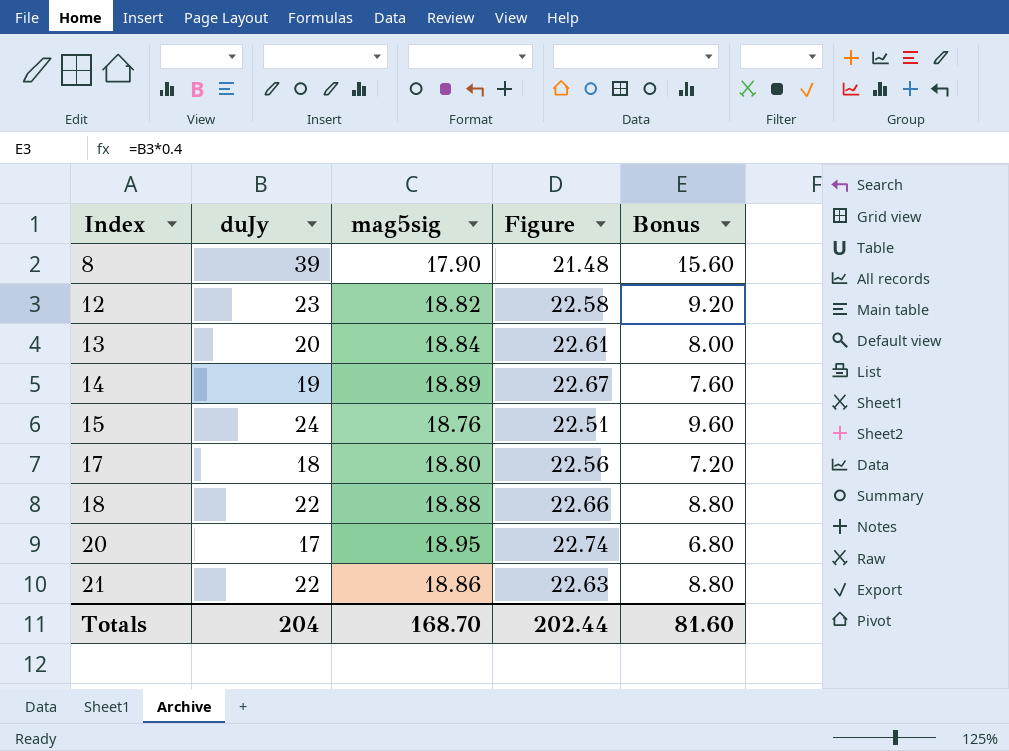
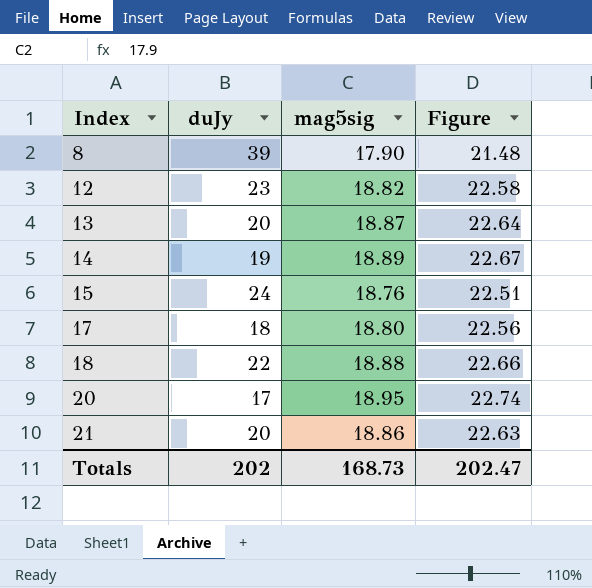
column Bonus | formula: [duJy] * 0.4 -> none
13 | mag5sig: 18.84 -> 18.87
13 | Figure: 22.61 -> 22.64
21 | duJy: 22 -> 20
Totals | duJy: 204 -> 202
Totals | mag5sig: 168.70 -> 168.73
Totals | Figure: 202.44 -> 202.47

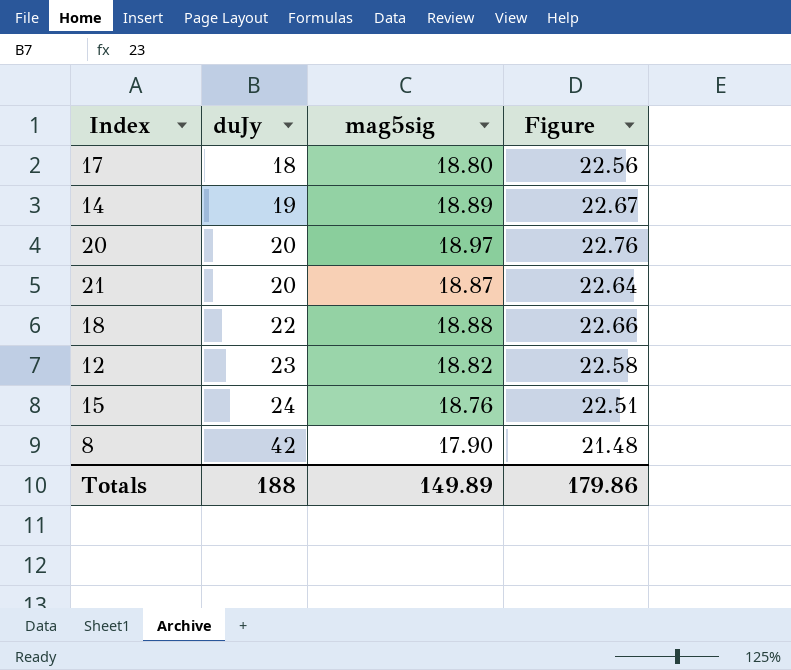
row order: Index ascending -> duJy ascending
row 13: 20 | 18.87 | 22.64 -> none
20 | duJy: 17 -> 20
20 | mag5sig: 18.95 -> 18.97
20 | Figure: 22.74 -> 22.76
21 | mag5sig: 18.86 -> 18.87
21 | Figure: 22.63 -> 22.64
8 | duJy: 39 -> 42
Totals | duJy: 202 -> 188
Totals | mag5sig: 168.73 -> 149.89
Totals | Figure: 202.47 -> 179.86

